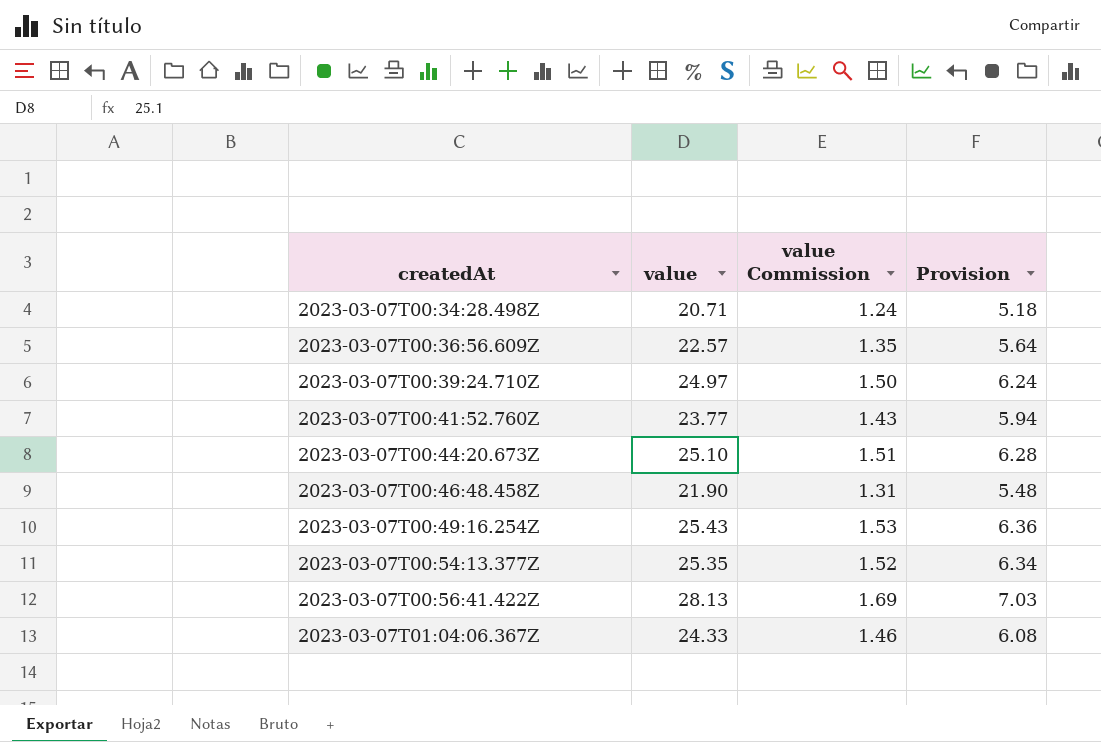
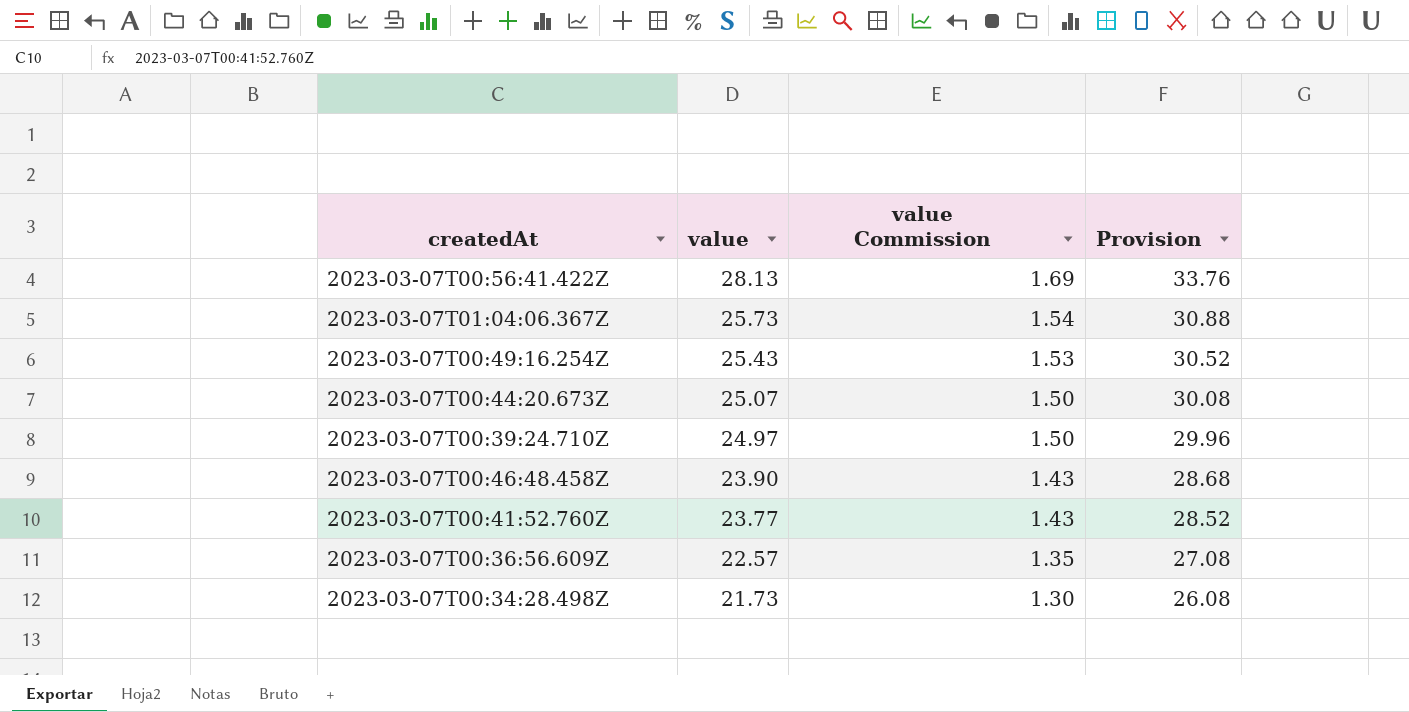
row order: createdAt ascending -> value descending
column Provision | formula: [value] * 0.25 -> [value] * 1.2
row 2023-03-07T00:54:13.377Z: 25.35 | 1.52 | 6.34 -> none
2023-03-07T01:04:06.367Z | value: 24.33 -> 25.73
2023-03-07T01:04:06.367Z | value Commission: 1.46 -> 1.54
2023-03-07T00:44:20.673Z | value: 25.10 -> 25.07
2023-03-07T00:44:20.673Z | value Commission: 1.51 -> 1.50
2023-03-07T00:46:48.458Z | value: 21.90 -> 23.90
2023-03-07T00:46:48.458Z | value Commission: 1.31 -> 1.43
2023-03-07T00:34:28.498Z | value: 20.71 -> 21.73
2023-03-07T00:34:28.498Z | value Commission: 1.24 -> 1.30

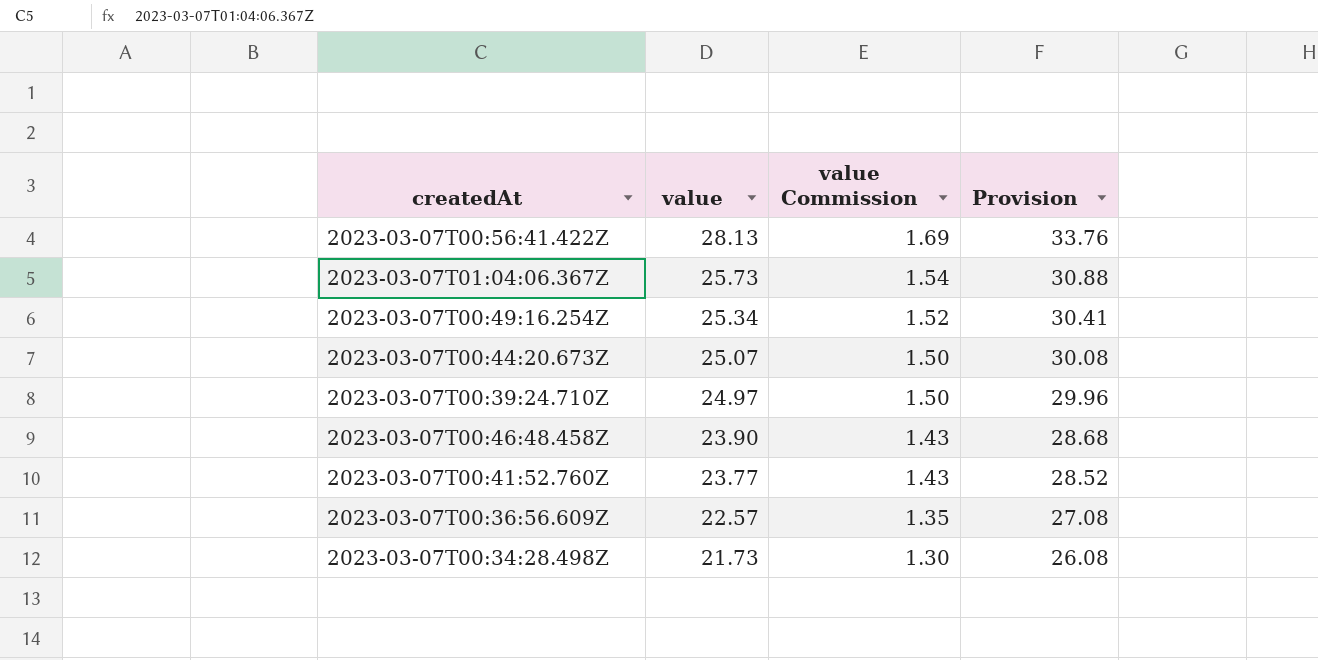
2023-03-07T00:49:16.254Z | value: 25.43 -> 25.34
2023-03-07T00:49:16.254Z | value Commission: 1.53 -> 1.52
2023-03-07T00:49:16.254Z | Provision: 30.52 -> 30.41

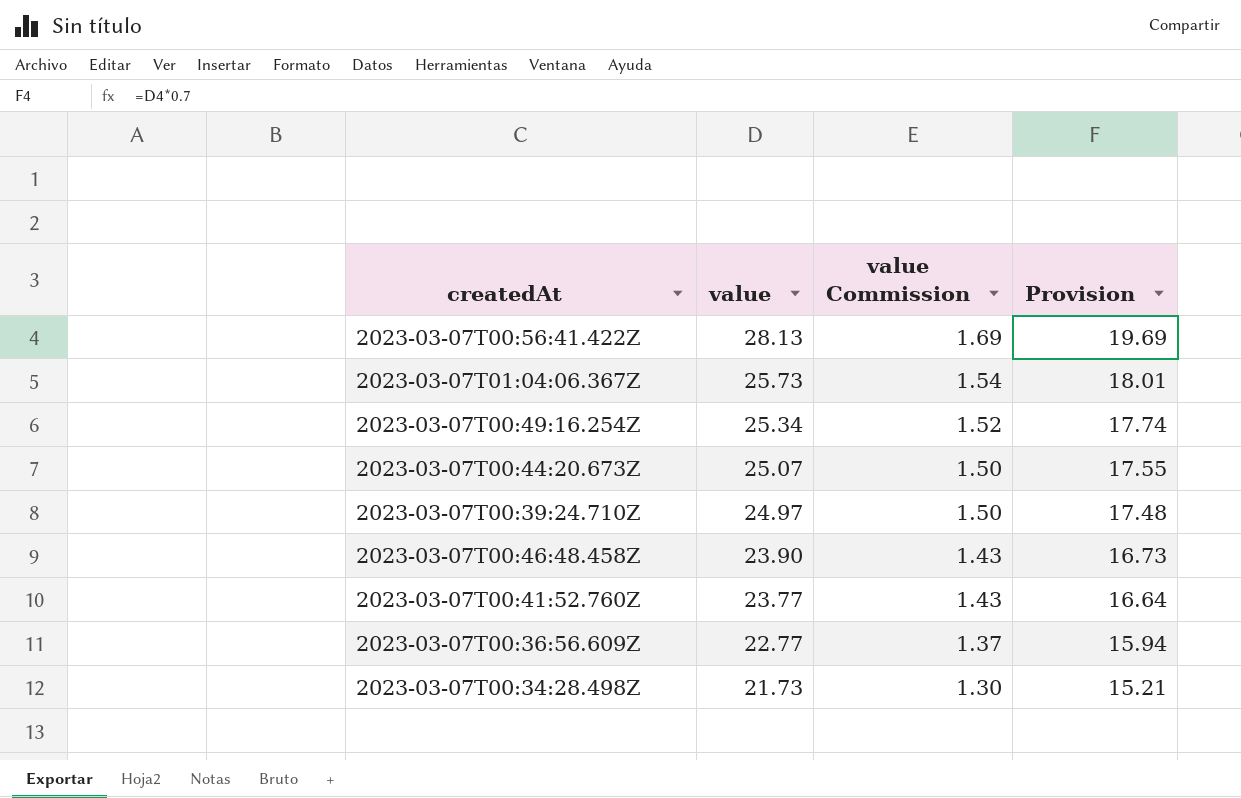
column Provision | formula: [value] * 1.2 -> [value] * 0.7
2023-03-07T00:36:56.609Z | value: 22.57 -> 22.77
2023-03-07T00:36:56.609Z | value Commission: 1.35 -> 1.37

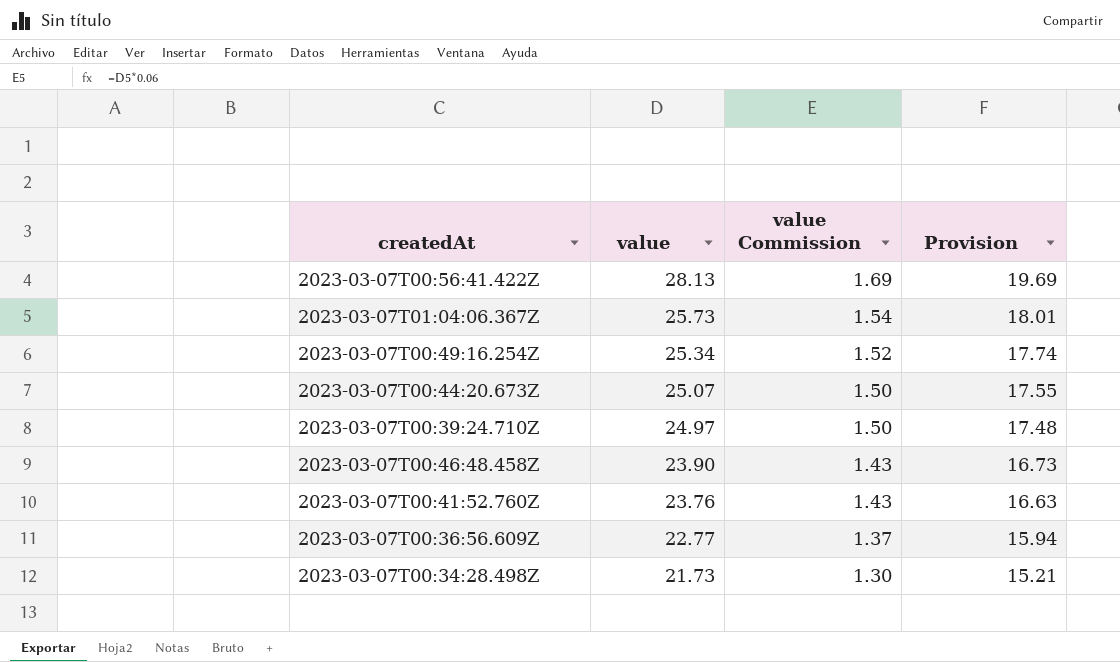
2023-03-07T00:41:52.760Z | value: 23.77 -> 23.76
2023-03-07T00:41:52.760Z | Provision: 16.64 -> 16.63

